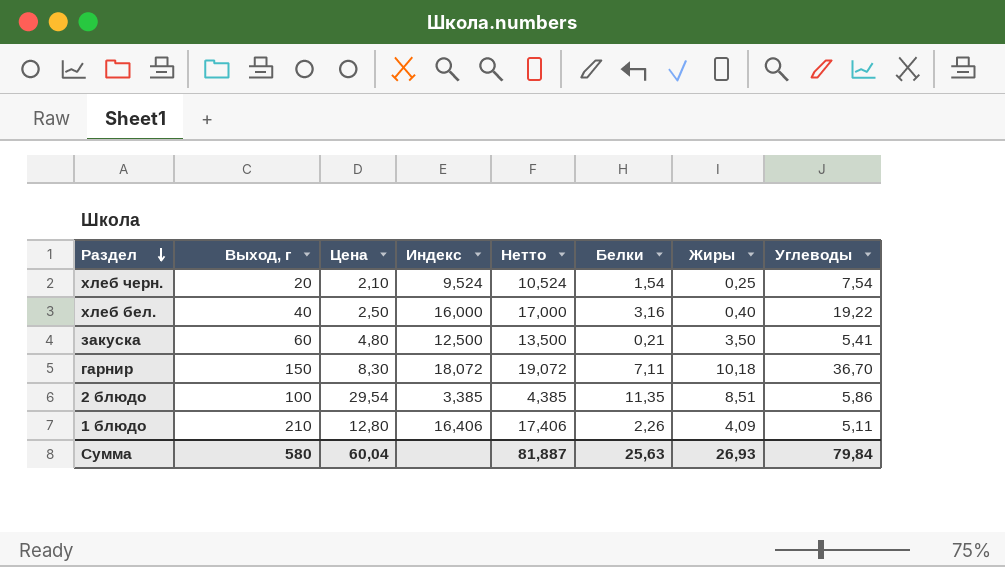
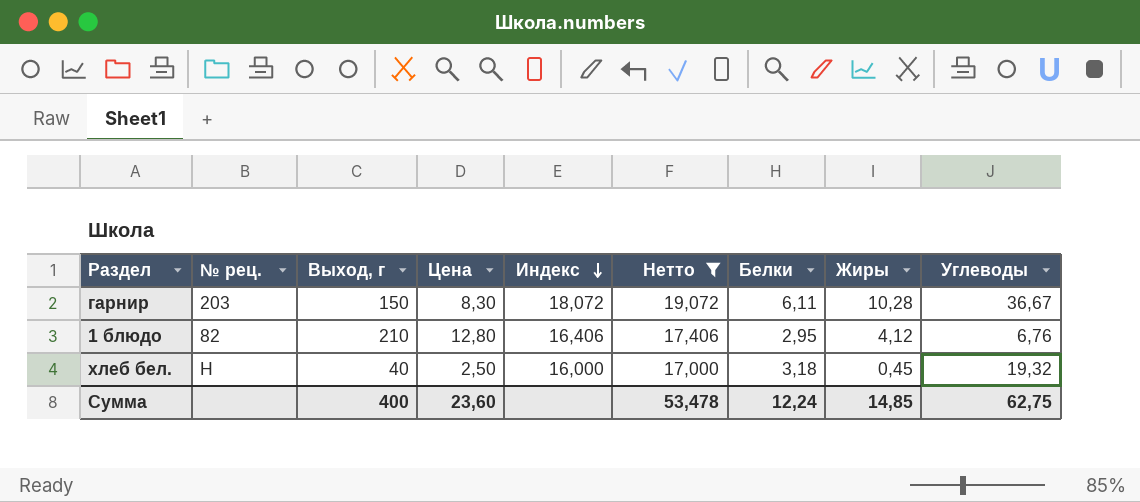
filter: none -> Нетто >= 17,000
row order: Раздел descending -> Индекс descending
column № рец. | position: none -> 2
гарнир | Белки: 7,11 -> 6,11
гарнир | Жиры: 10,18 -> 10,28
гарнир | Углеводы: 36,70 -> 36,67
1 блюдо | Белки: 2,26 -> 2,95
1 блюдо | Жиры: 4,09 -> 4,12
1 блюдо | Углеводы: 5,11 -> 6,76
хлеб бел. | Белки: 3,16 -> 3,18
хлеб бел. | Жиры: 0,40 -> 0,45
хлеб бел. | Углеводы: 19,22 -> 19,32
Сумма | Выход, г: 580 -> 400
Сумма | Цена: 60,04 -> 23,60
Сумма | Нетто: 81,887 -> 53,478
Сумма | Белки: 25,63 -> 12,24
Сумма | Жиры: 26,93 -> 14,85
Сумма | Углеводы: 79,84 -> 62,75

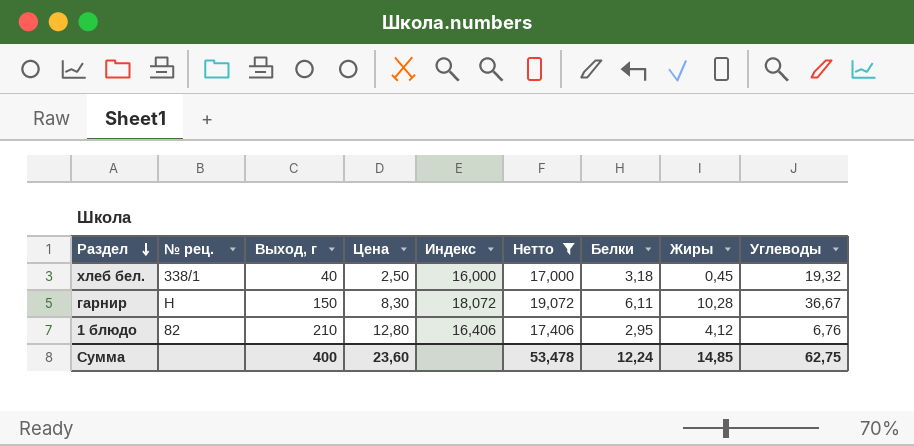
row order: Индекс descending -> Раздел descending
хлеб бел. | № рец.: Н -> 338/1
гарнир | № рец.: 203 -> Н

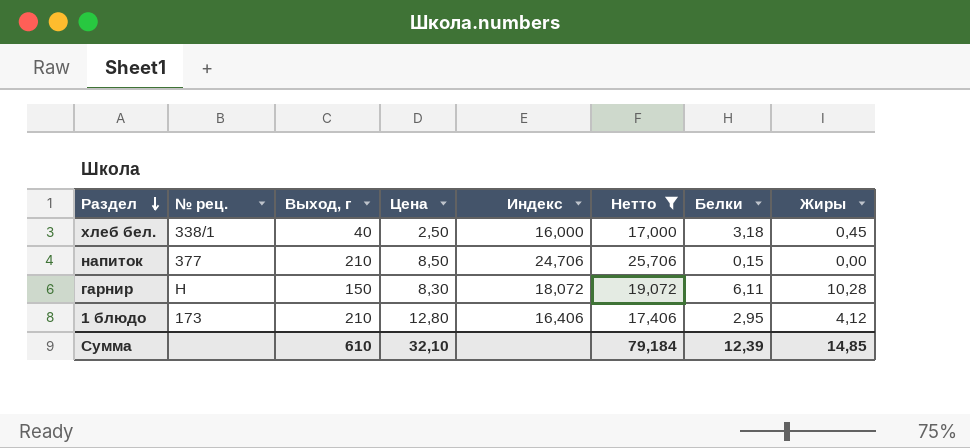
column Углеводы | position: 9 -> none
row напиток: none -> 377 | 210 | 8,50 | 24,706 | 25,706 | 0,15 | 0,00
1 блюдо | № рец.: 82 -> 173
Сумма | Выход, г: 400 -> 610
Сумма | Цена: 23,60 -> 32,10
Сумма | Нетто: 53,478 -> 79,184
Сумма | Белки: 12,24 -> 12,39

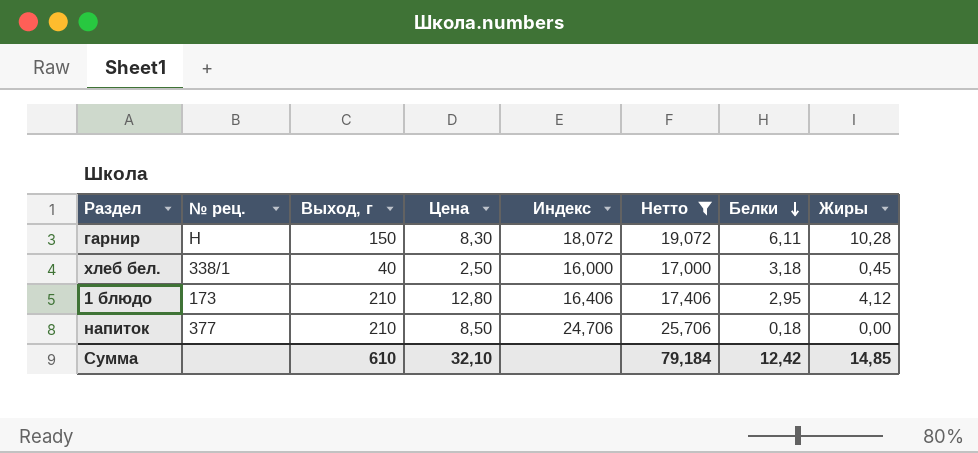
row order: Раздел descending -> Белки descending
напиток | Белки: 0,15 -> 0,18
Сумма | Белки: 12,39 -> 12,42

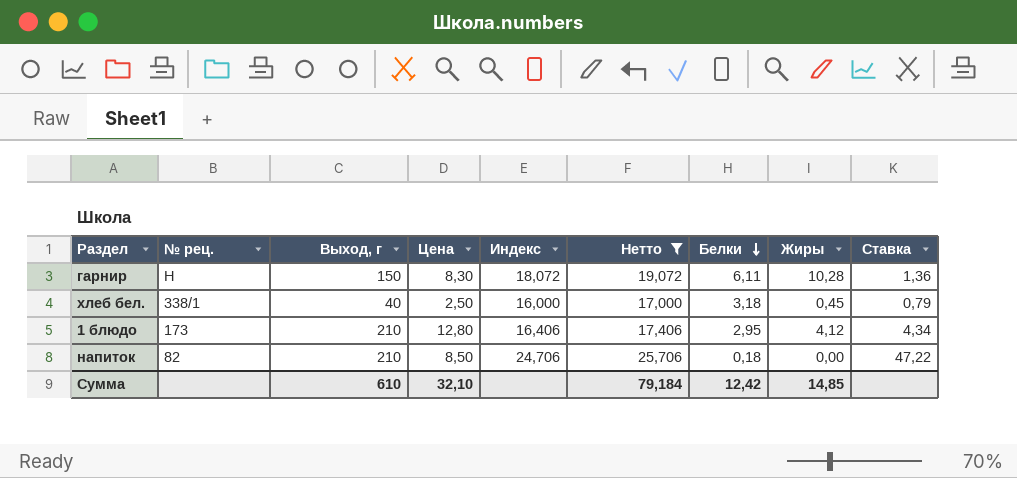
column Ставка | formula: none -> [Цена] / [Белки]
напиток | № рец.: 377 -> 82

